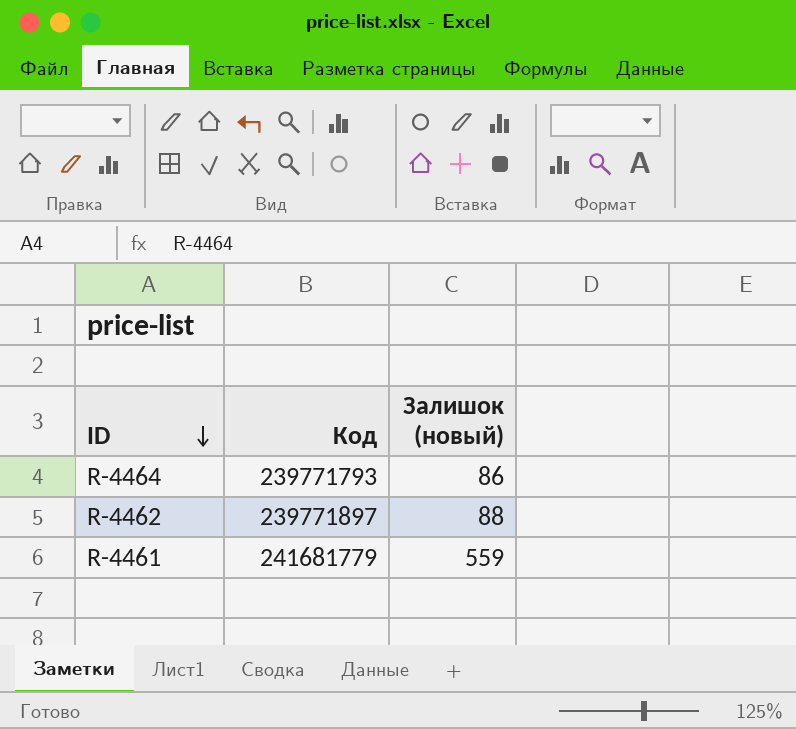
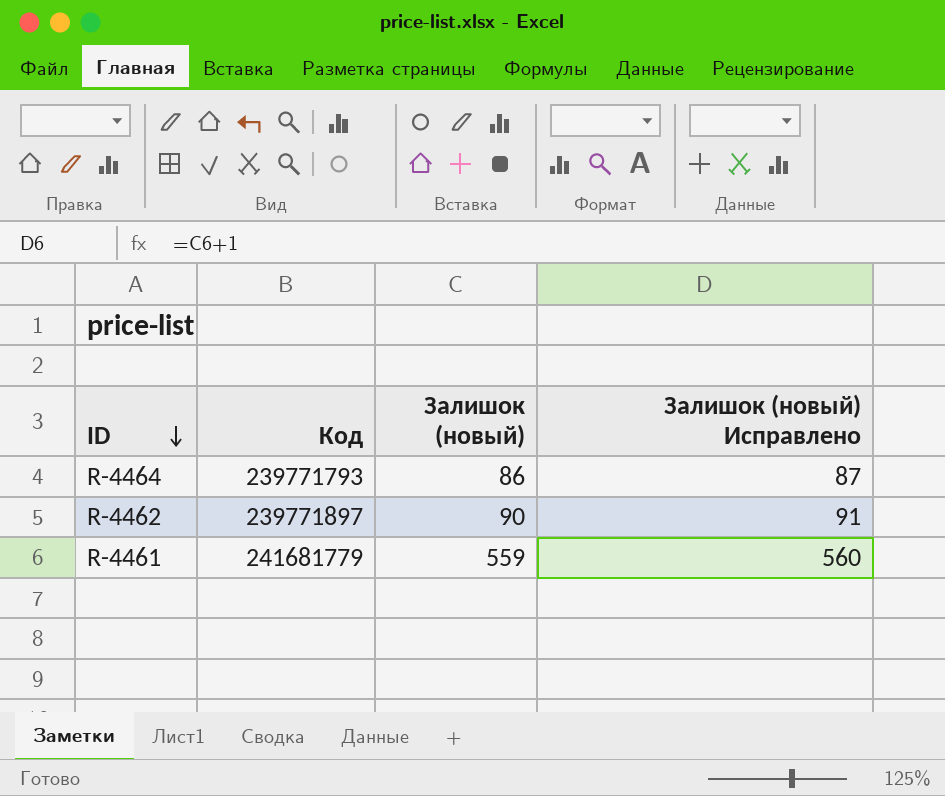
column Залишок (новый) Исправлено | formula: none -> [Залишок (новый)] + 1
R-4462 | Залишок (новый): 88 -> 90

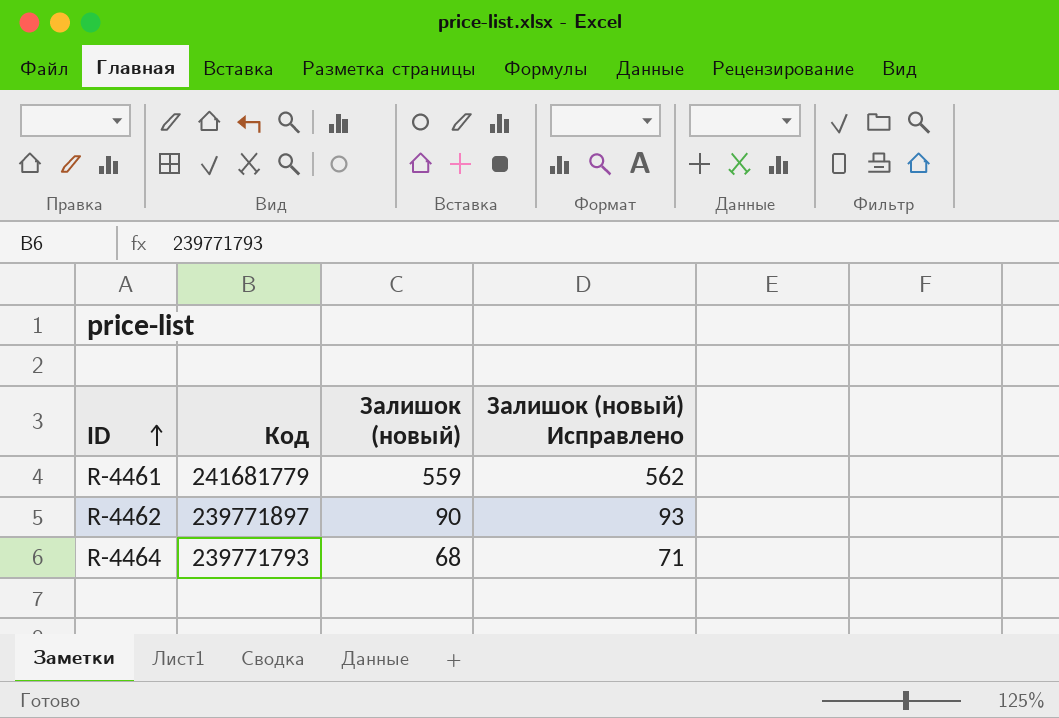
row order: ID descending -> ID ascending
column Залишок (новый) Исправлено | formula: [Залишок (новый)] + 1 -> [Залишок (новый)] + 3
R-4464 | Залишок (новый): 86 -> 68

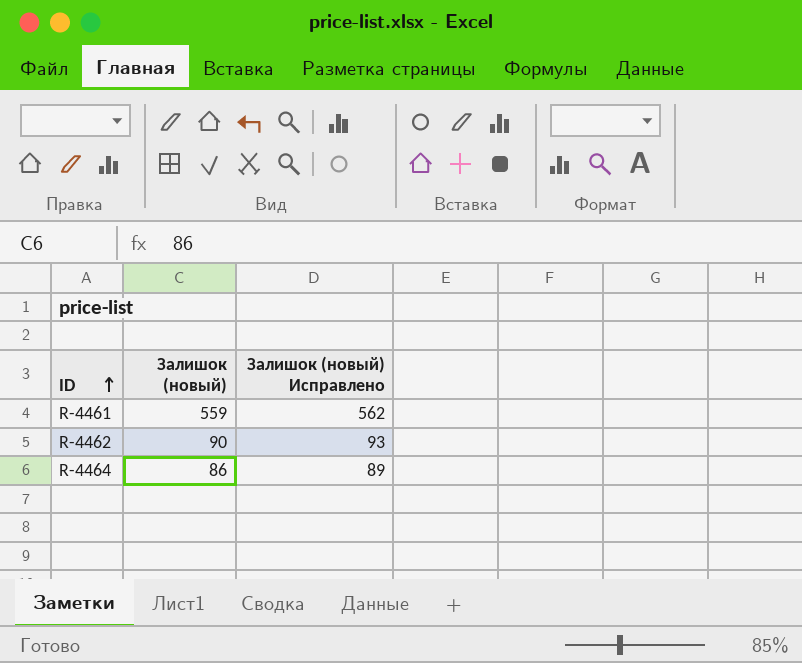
column Код | position: 2 -> none
R-4464 | Залишок (новый): 68 -> 86
R-4464 | Залишок (новый) Исправлено: 71 -> 89

